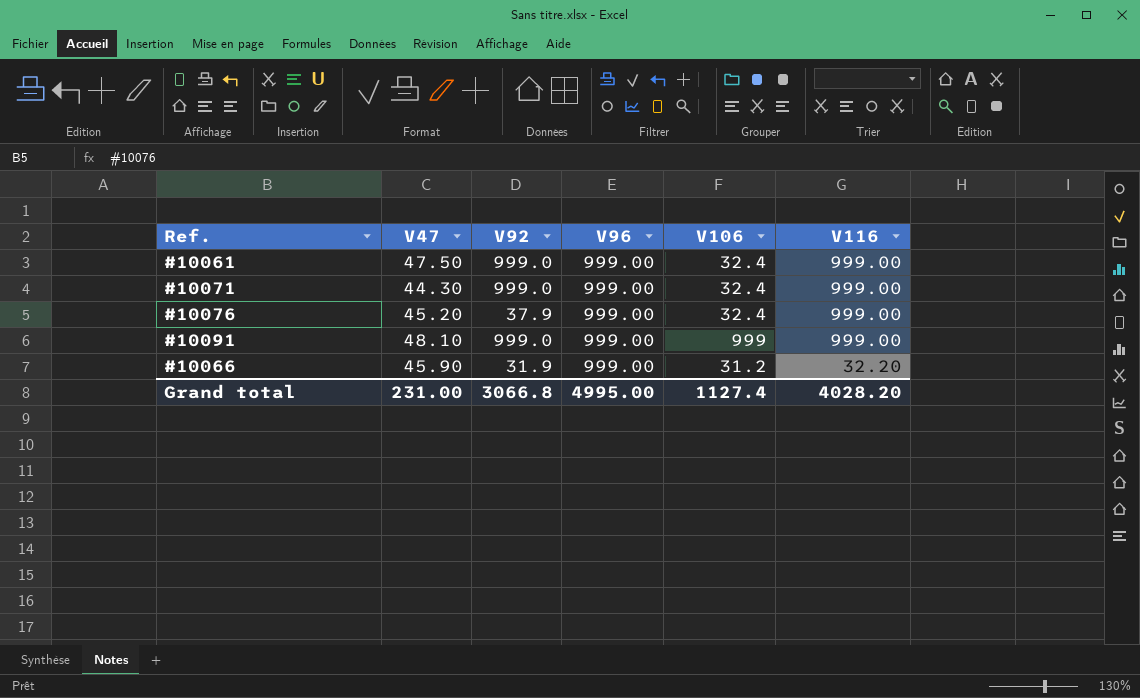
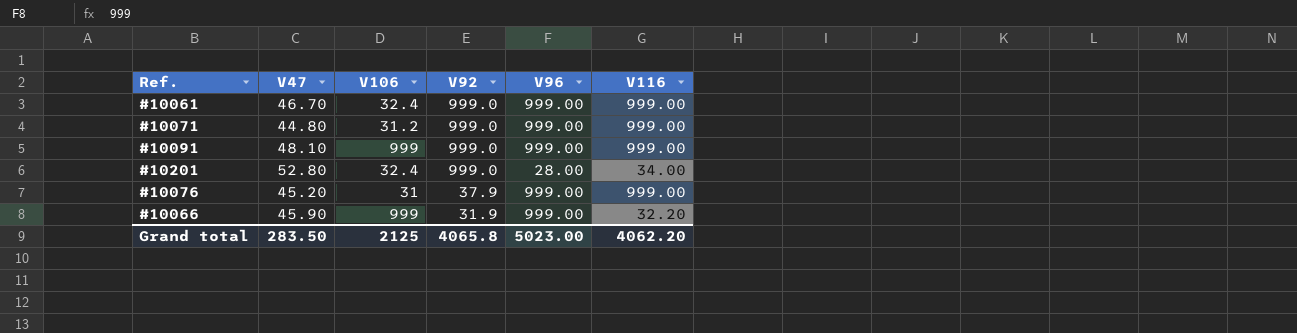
row order: V116 descending -> V92 descending
column V106 | position: 5 -> 3
#10061 | V47: 47.50 -> 46.70
#10071 | V47: 44.30 -> 44.80
#10071 | V106: 32.4 -> 31.2
row #10201: none -> 52.80 | 32.4 | 999.0 | 28.00 | 34.00
#10076 | V106: 32.4 -> 31
#10066 | V106: 31.2 -> 999
Grand total | V47: 231.00 -> 283.50
Grand total | V106: 1127.4 -> 2125
Grand total | V92: 3066.8 -> 4065.8
Grand total | V96: 4995.00 -> 5023.00
Grand total | V116: 4028.20 -> 4062.20

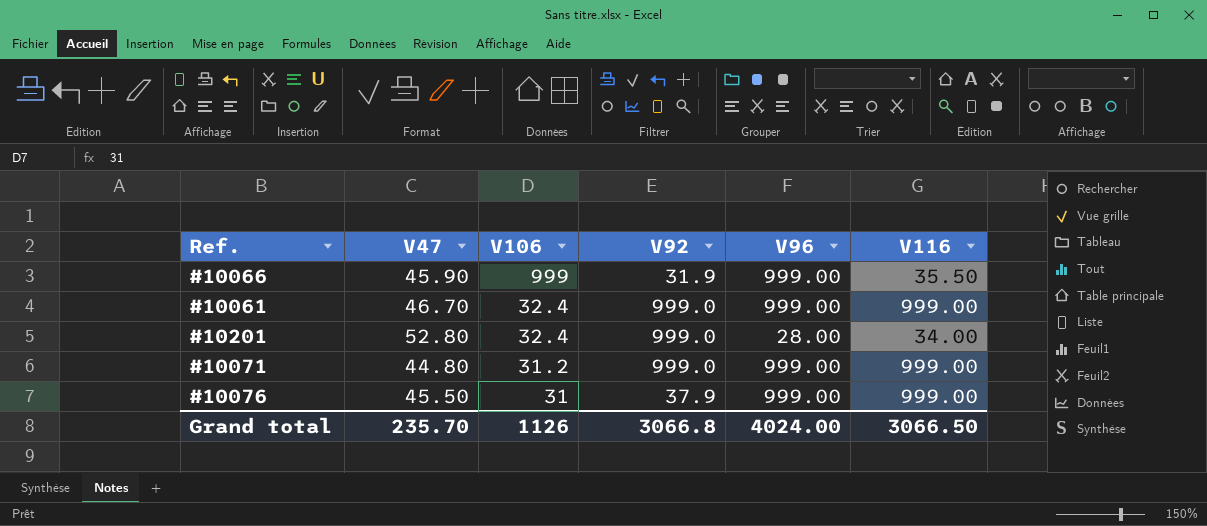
row order: V92 descending -> V106 descending
row #10091: 48.10 | 999 | 999.0 | 999.00 | 999.00 -> none
#10066 | V116: 32.20 -> 35.50
#10076 | V47: 45.20 -> 45.50
Grand total | V47: 283.50 -> 235.70
Grand total | V106: 2125 -> 1126
Grand total | V92: 4065.8 -> 3066.8
Grand total | V96: 5023.00 -> 4024.00
Grand total | V116: 4062.20 -> 3066.50

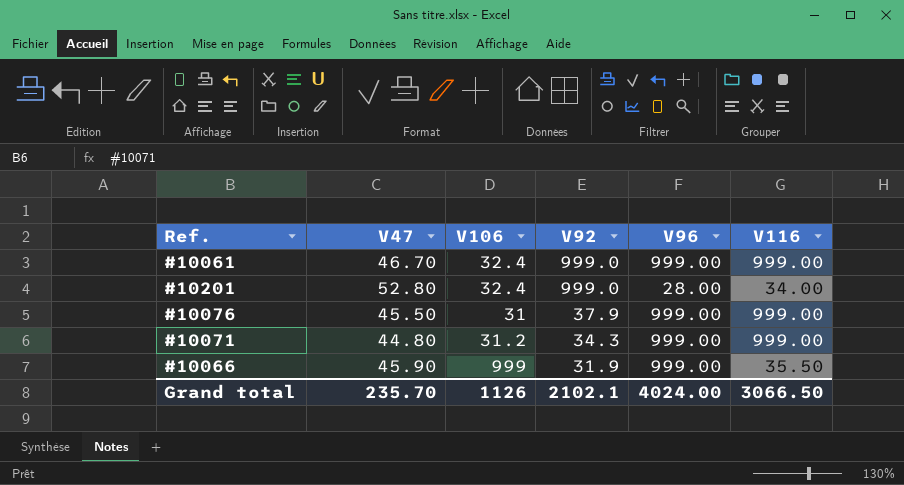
row order: V106 descending -> V92 descending
#10071 | V92: 999.0 -> 34.3
Grand total | V92: 3066.8 -> 2102.1

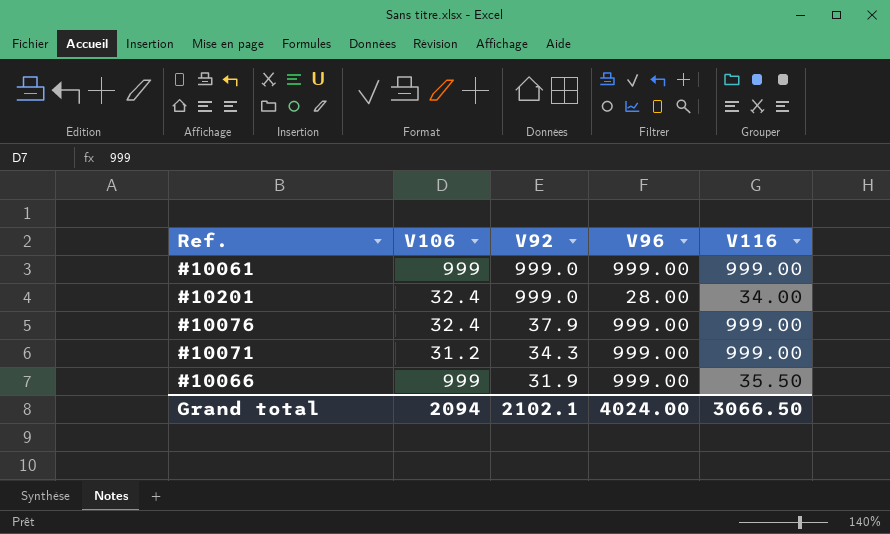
column V47 | position: 2 -> none
#10061 | V106: 32.4 -> 999
#10076 | V106: 31 -> 32.4
Grand total | V106: 1126 -> 2094

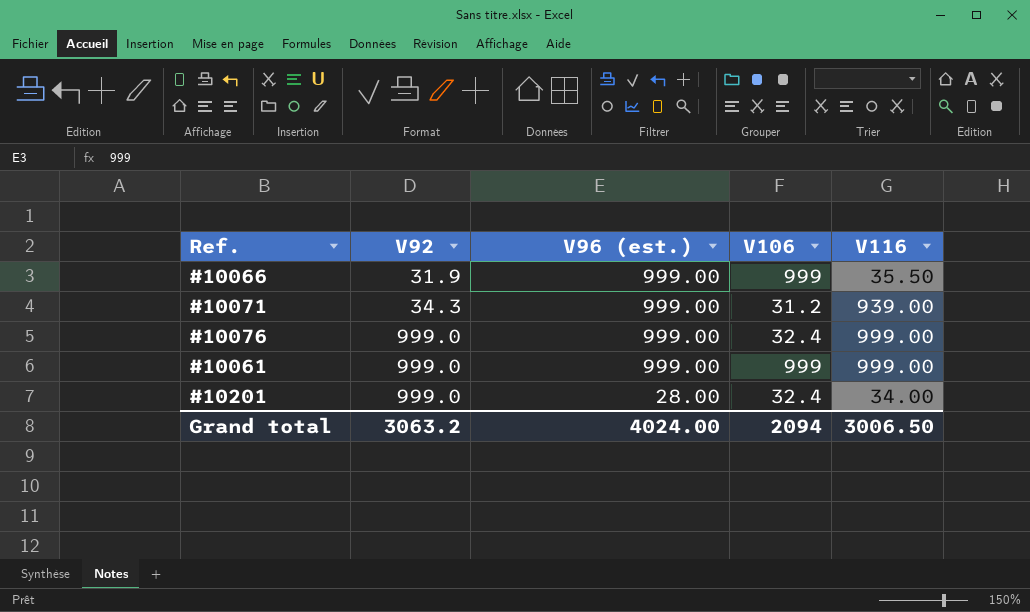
row order: V92 descending -> V92 ascending
column name: V96 -> V96 (est.)
column V106 | position: 2 -> 4
#10071 | V116: 999.00 -> 939.00
#10076 | V92: 37.9 -> 999.0
Grand total | V92: 2102.1 -> 3063.2
Grand total | V116: 3066.50 -> 3006.50

